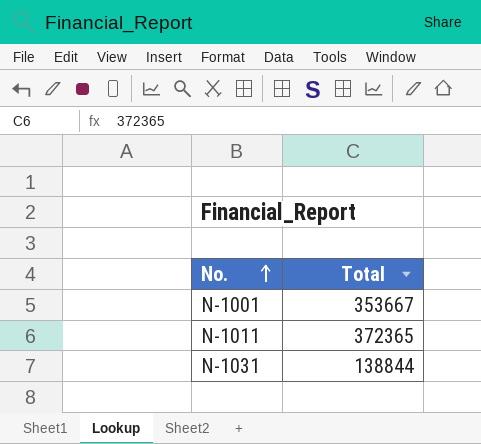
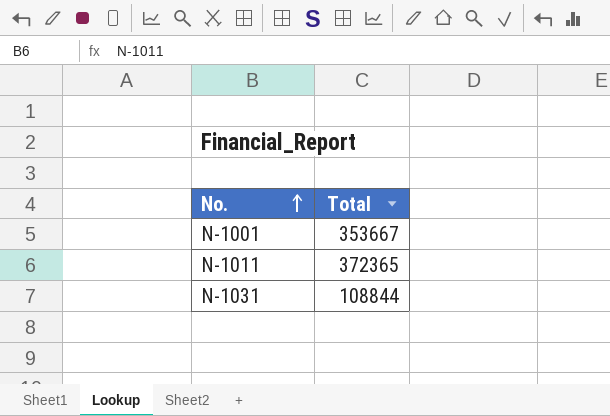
N-1031 | Total: 138844 -> 108844

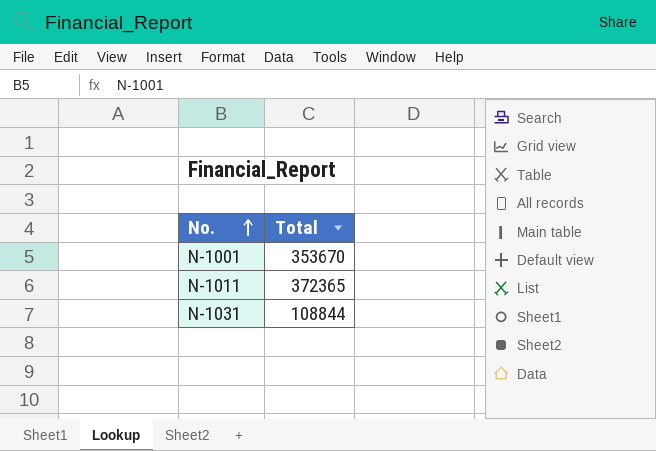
N-1001 | Total: 353667 -> 353670

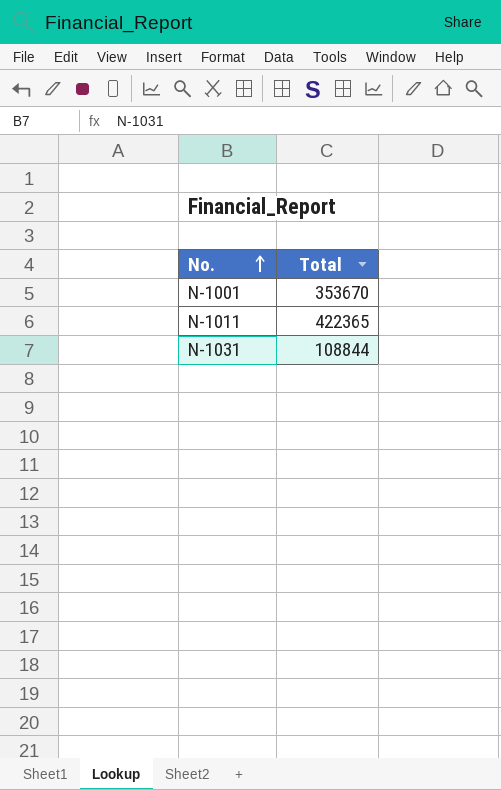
N-1011 | Total: 372365 -> 422365

